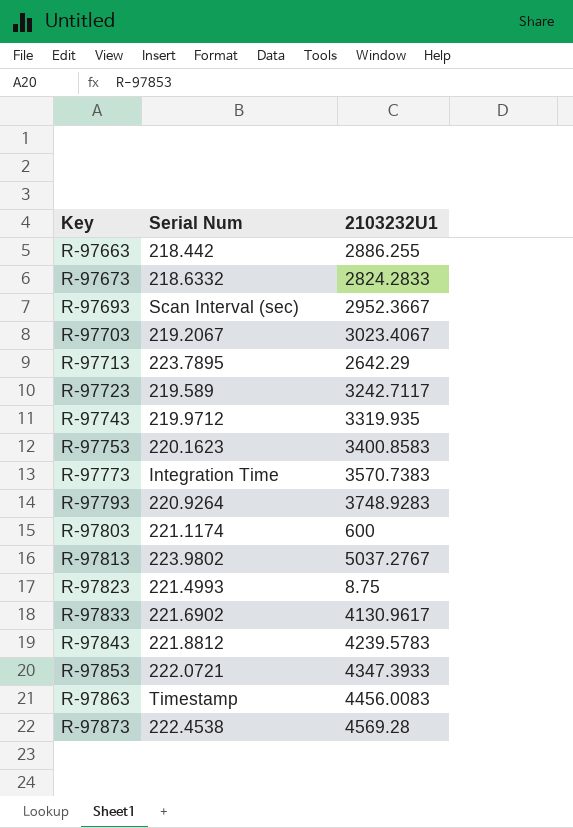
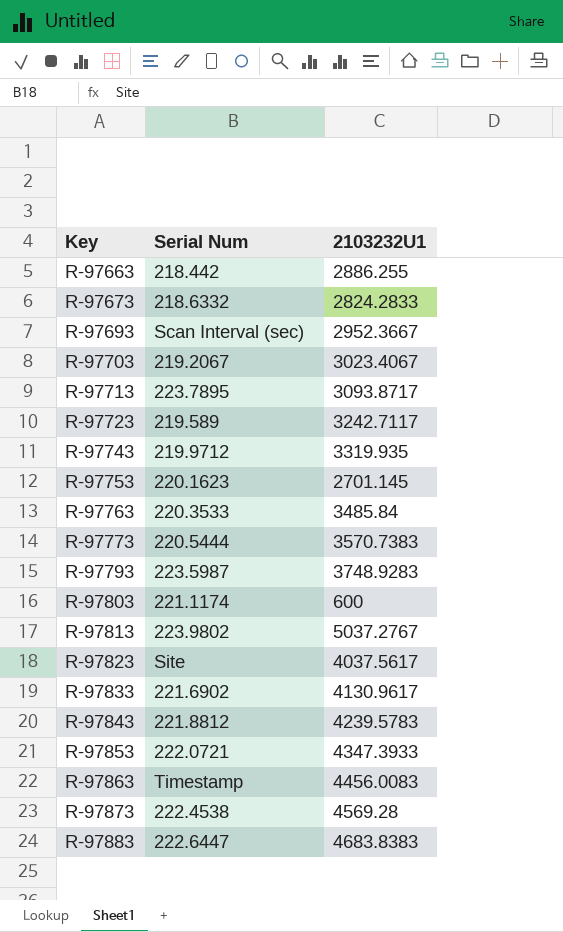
R-97713 | 2103232U1: 2642.29 -> 3093.8717
R-97753 | 2103232U1: 3400.8583 -> 2701.145
row R-97763: none -> 220.3533 | 3485.84
R-97773 | Serial Num: Integration Time -> 220.5444
R-97793 | Serial Num: 220.9264 -> 223.5987
R-97823 | Serial Num: 221.4993 -> Site
R-97823 | 2103232U1: 8.75 -> 4037.5617
row R-97883: none -> 222.6447 | 4683.8383

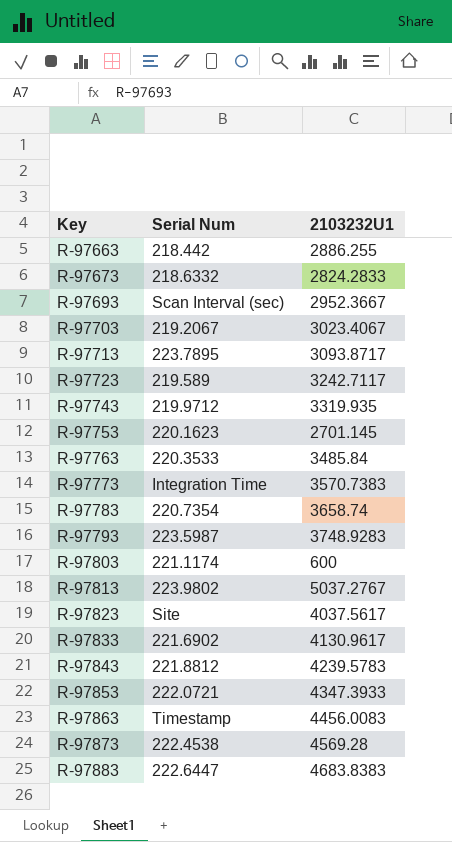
R-97773 | Serial Num: 220.5444 -> Integration Time
row R-97783: none -> 220.7354 | 3658.74

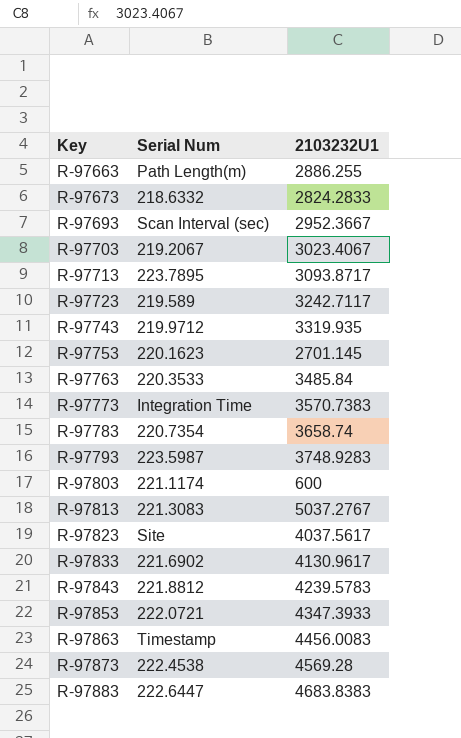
R-97663 | Serial Num: 218.442 -> Path Length(m)
R-97813 | Serial Num: 223.9802 -> 221.3083

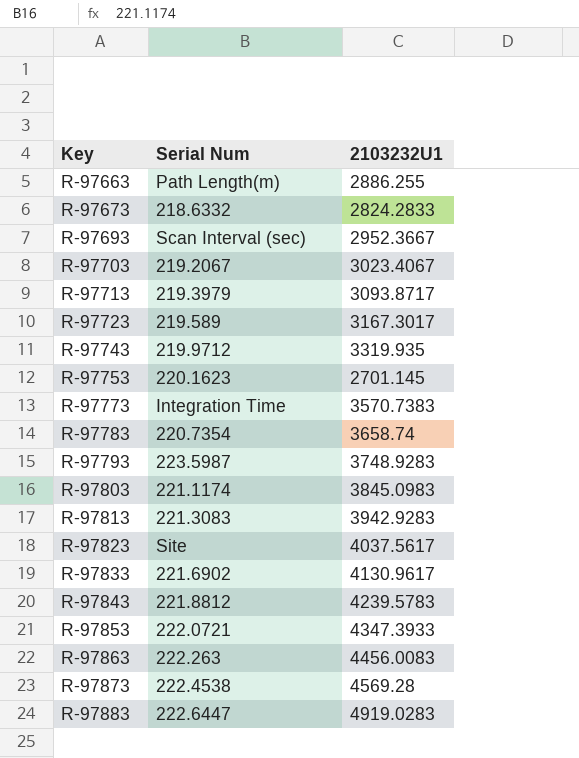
row R-97763: 220.3533 | 3485.84 -> none
R-97713 | Serial Num: 223.7895 -> 219.3979
R-97723 | 2103232U1: 3242.7117 -> 3167.3017
R-97803 | 2103232U1: 600 -> 3845.0983
R-97813 | 2103232U1: 5037.2767 -> 3942.9283
R-97863 | Serial Num: Timestamp -> 222.263
R-97883 | 2103232U1: 4683.8383 -> 4919.0283

